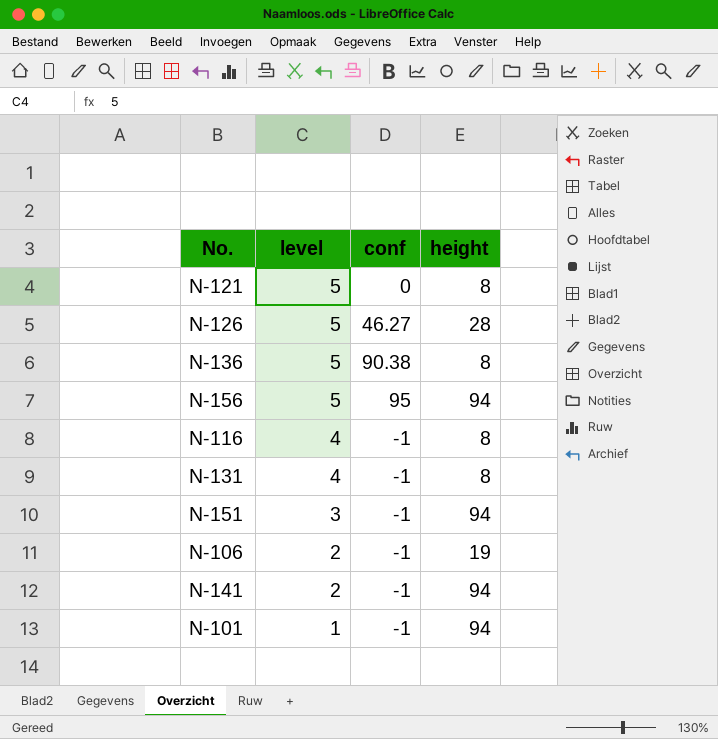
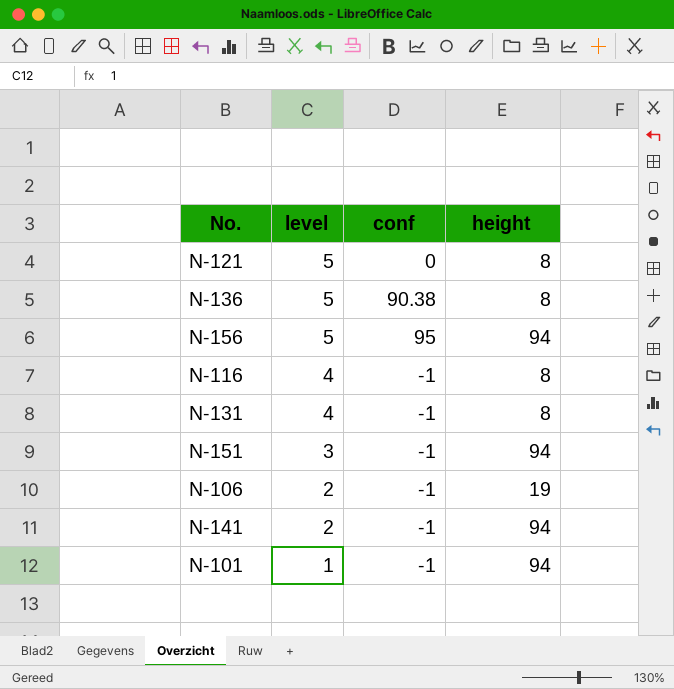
row N-126: 5 | 46.27 | 28 -> none

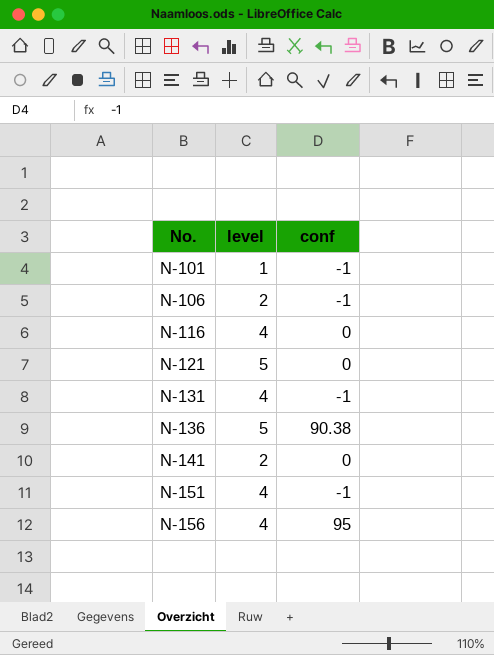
row order: level descending -> No. ascending
column height | position: 4 -> none
N-116 | conf: -1 -> 0
N-141 | conf: -1 -> 0
N-151 | level: 3 -> 4
N-156 | level: 5 -> 4

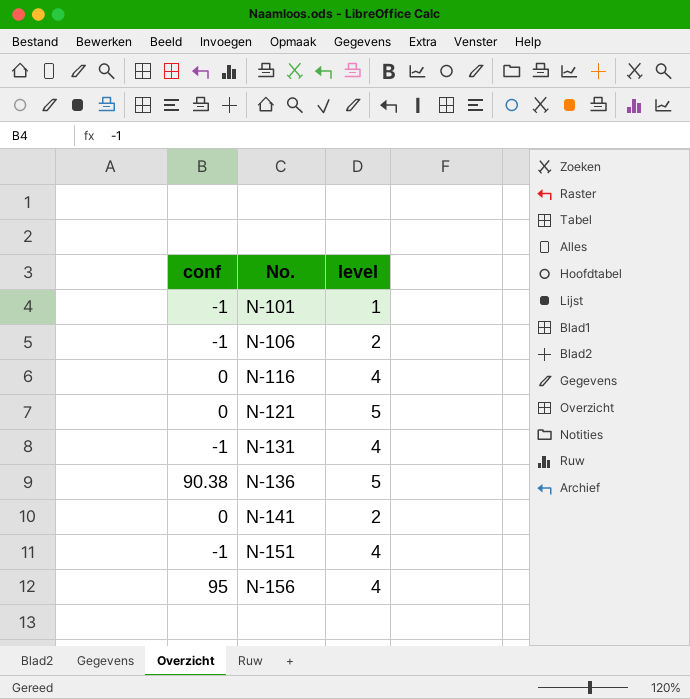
column conf | position: 3 -> 1

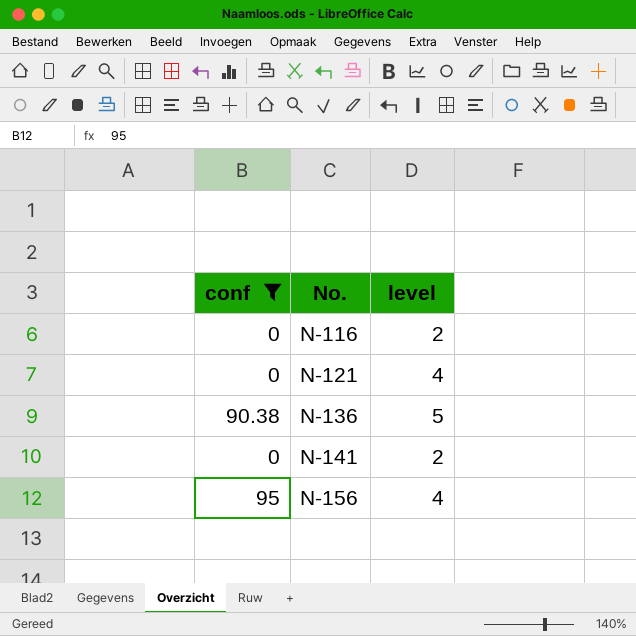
filter: none -> conf != -1
N-116 | level: 4 -> 2
N-121 | level: 5 -> 4

